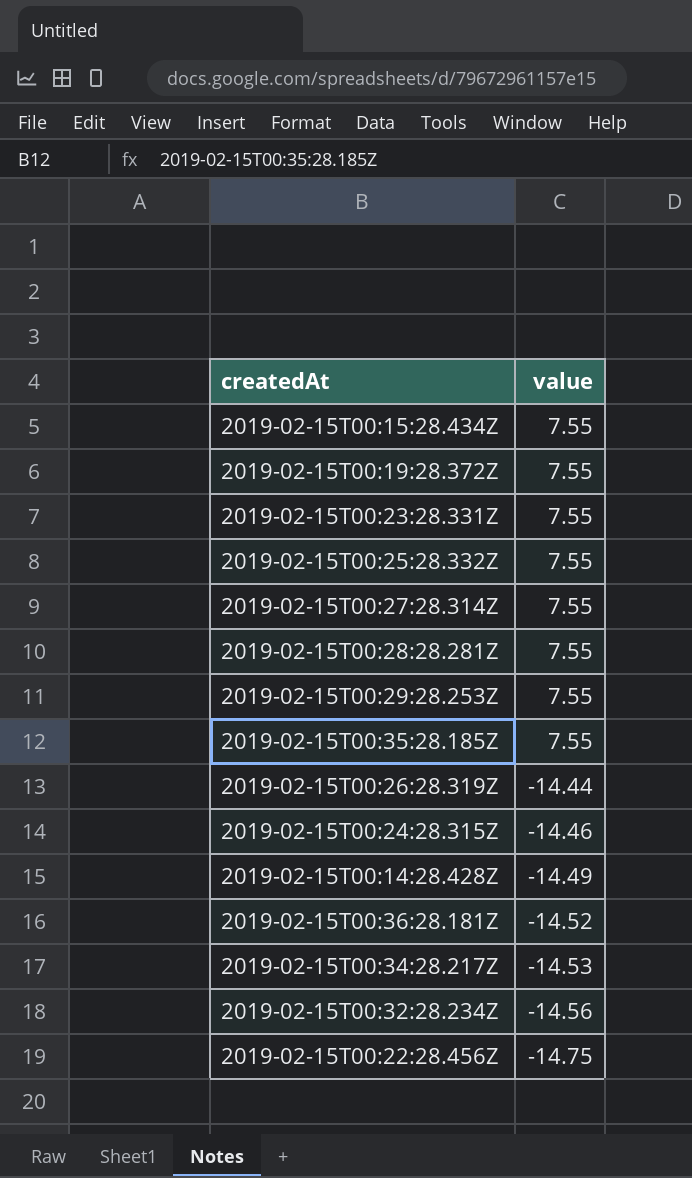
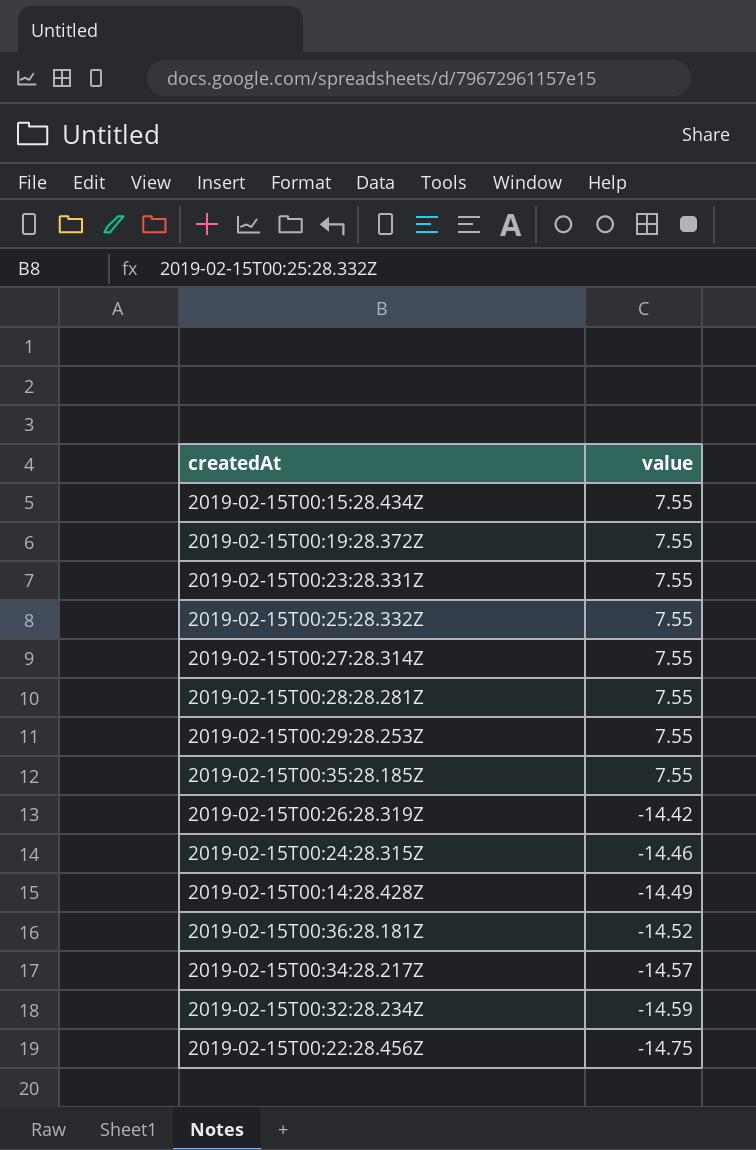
2019-02-15T00:26:28.319Z | value: -14.44 -> -14.42
2019-02-15T00:34:28.217Z | value: -14.53 -> -14.57
2019-02-15T00:32:28.234Z | value: -14.56 -> -14.59

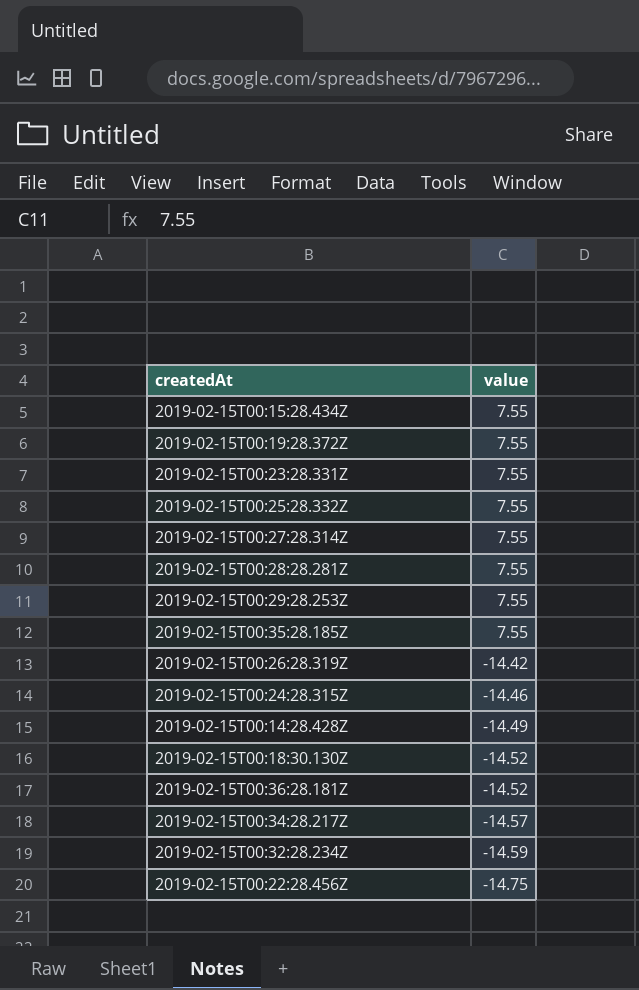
row 2019-02-15T00:18:30.130Z: none -> -14.52

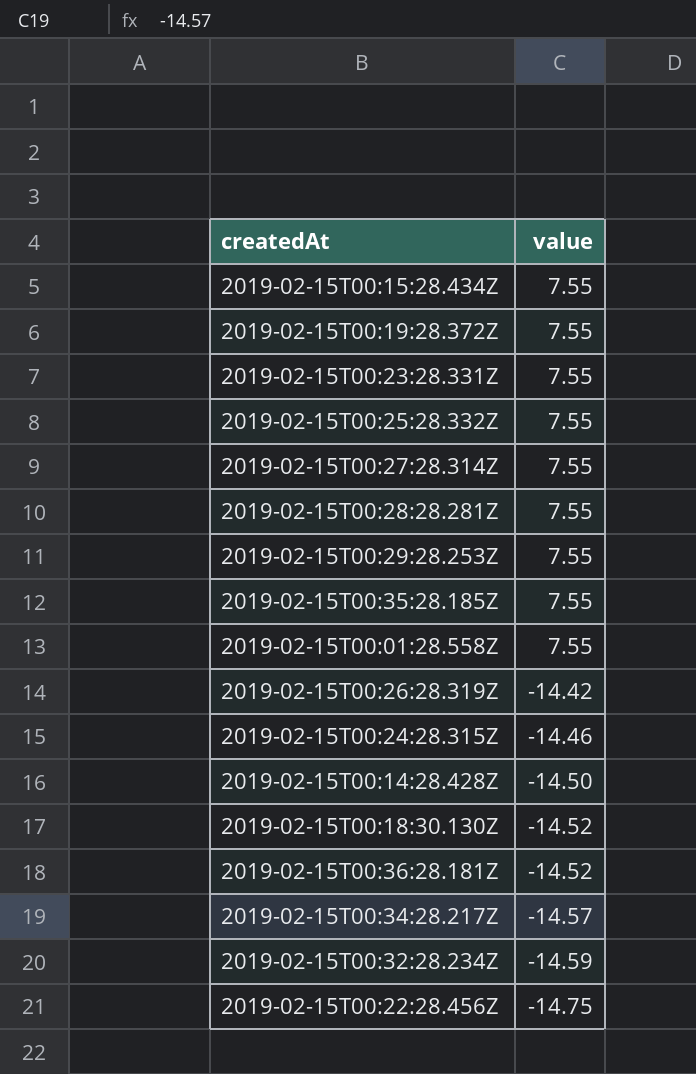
row 2019-02-15T00:01:28.558Z: none -> 7.55
2019-02-15T00:14:28.428Z | value: -14.49 -> -14.50

